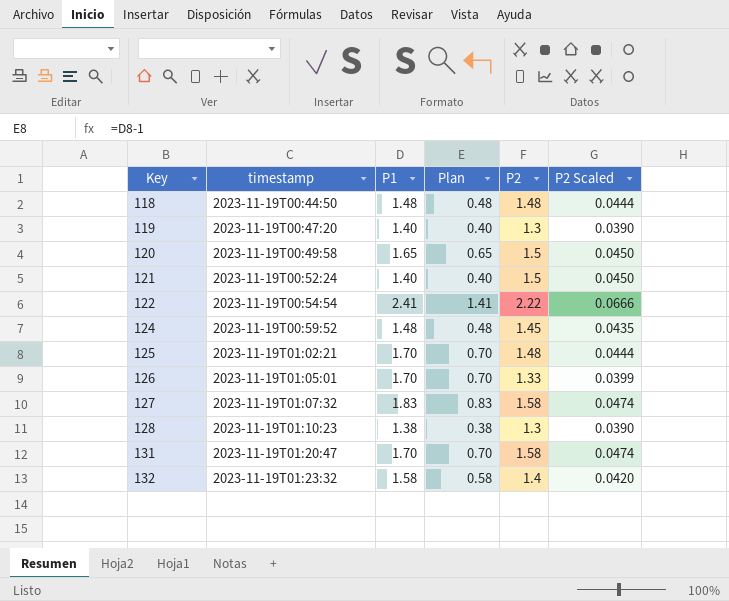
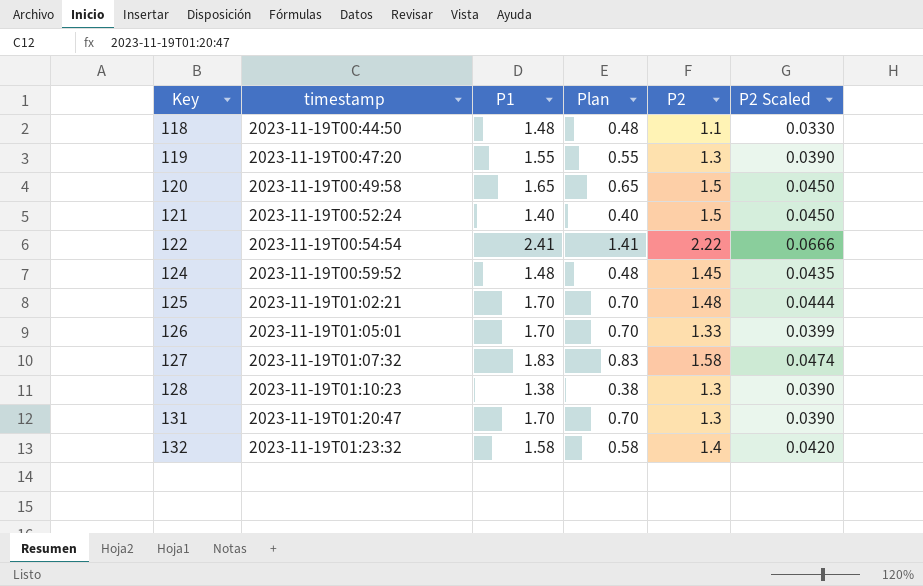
118 | P2: 1.48 -> 1.1
118 | P2 Scaled: 0.0444 -> 0.0330
119 | P1: 1.40 -> 1.55
119 | Plan: 0.40 -> 0.55
131 | P2: 1.58 -> 1.3
131 | P2 Scaled: 0.0474 -> 0.0390

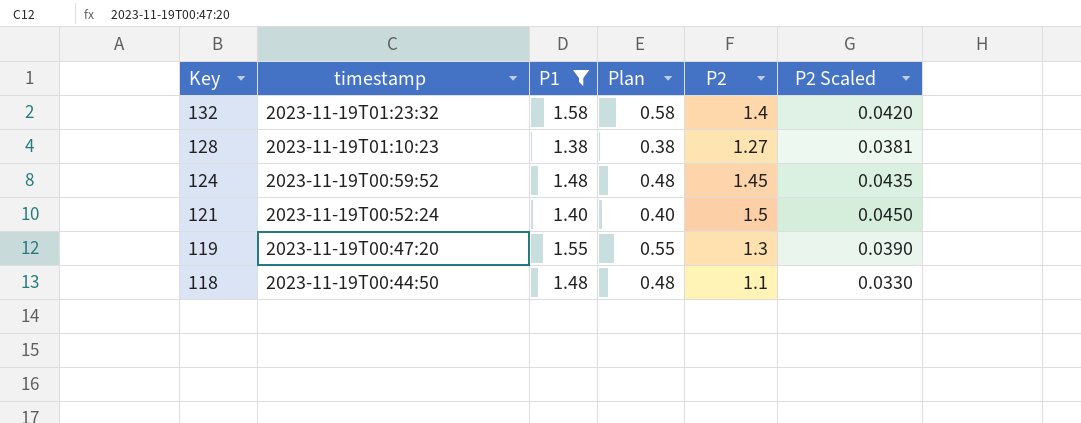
filter: none -> P1 <= 1.58
row order: Key ascending -> Key descending
128 | P2: 1.3 -> 1.27
128 | P2 Scaled: 0.0390 -> 0.0381

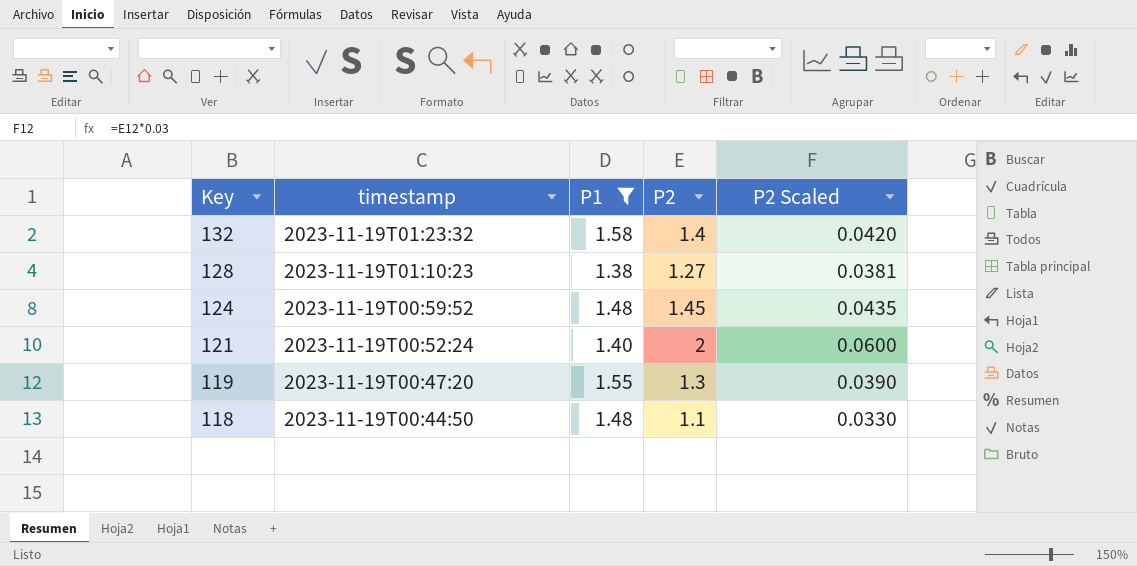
column Plan | formula: [P1] - 1 -> none
121 | P2: 1.5 -> 2
121 | P2 Scaled: 0.0450 -> 0.0600

